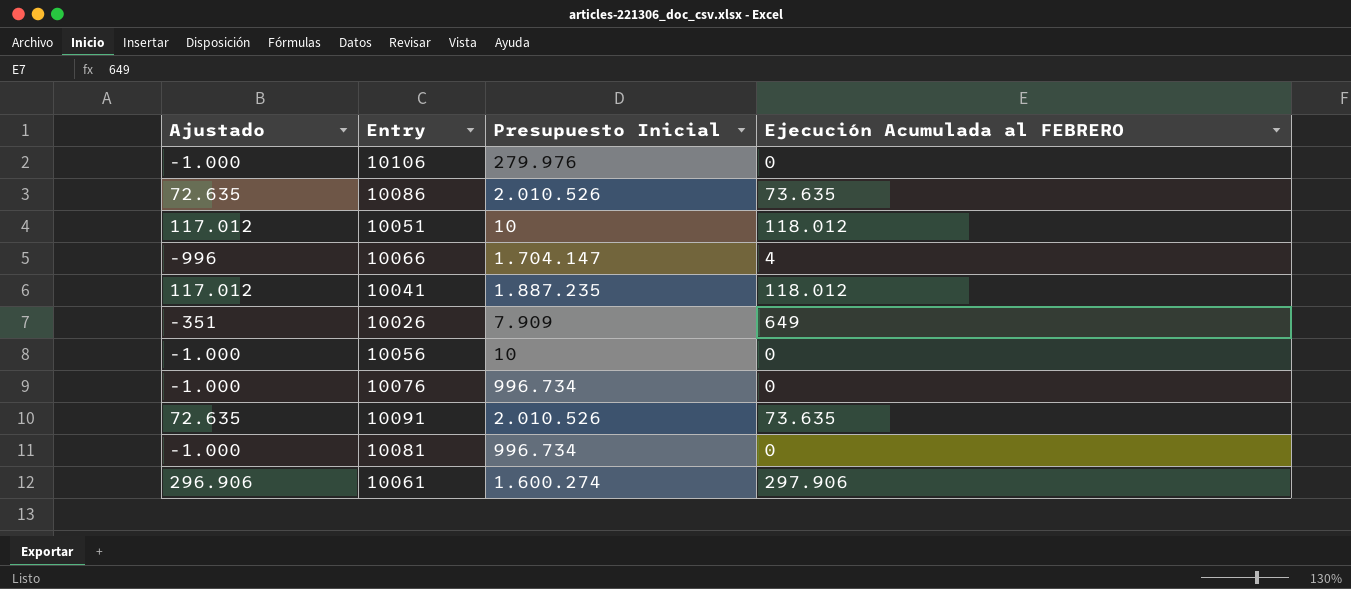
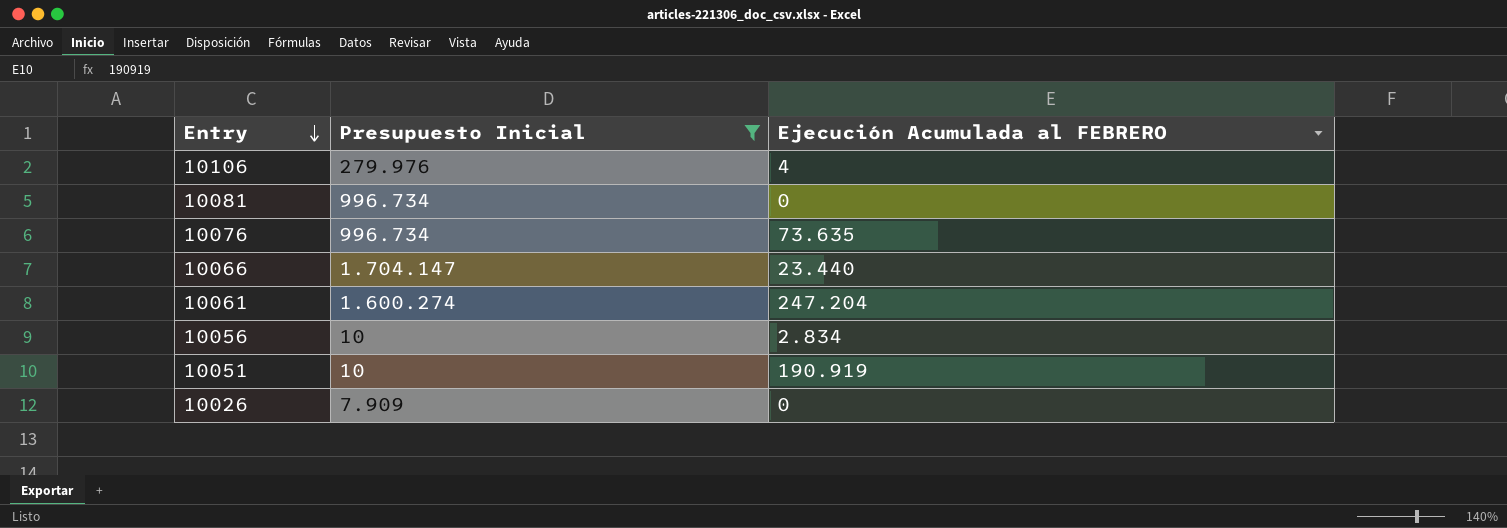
filter: none -> Presupuesto Inicial <= 1.704.147
row order: none -> Entry descending
column Ajustado | formula: [Ejecución Acumulada al FEBRERO] - 1000 -> none
10106 | Ejecución Acumulada al FEBRERO: 0 -> 4
10076 | Ejecución Acumulada al FEBRERO: 0 -> 73.635
10066 | Ejecución Acumulada al FEBRERO: 4 -> 23.440
10061 | Ejecución Acumulada al FEBRERO: 297.906 -> 247.204
10056 | Ejecución Acumulada al FEBRERO: 0 -> 2.834
10051 | Ejecución Acumulada al FEBRERO: 118.012 -> 190.919
10026 | Ejecución Acumulada al FEBRERO: 649 -> 0

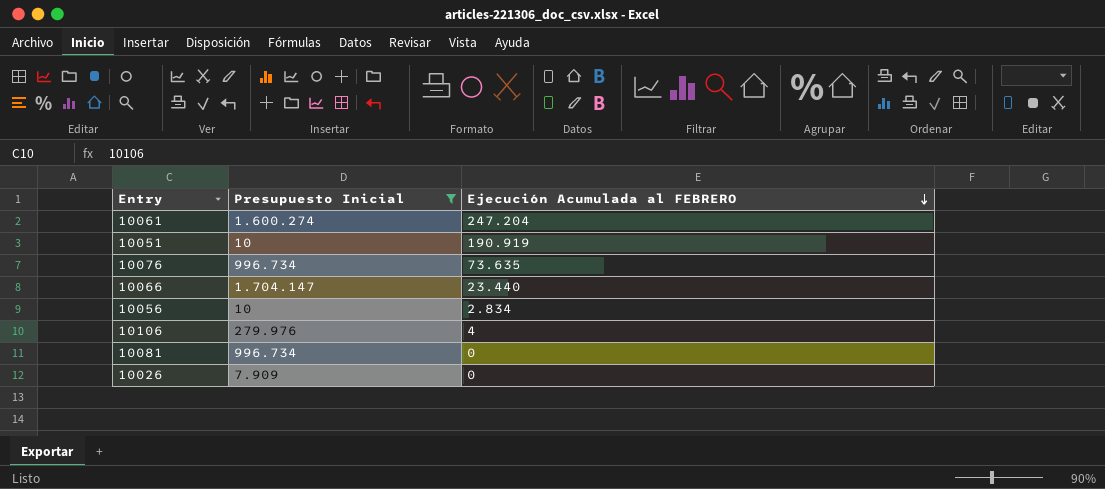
row order: Entry descending -> Ejecución Acumulada al FEBRERO descending

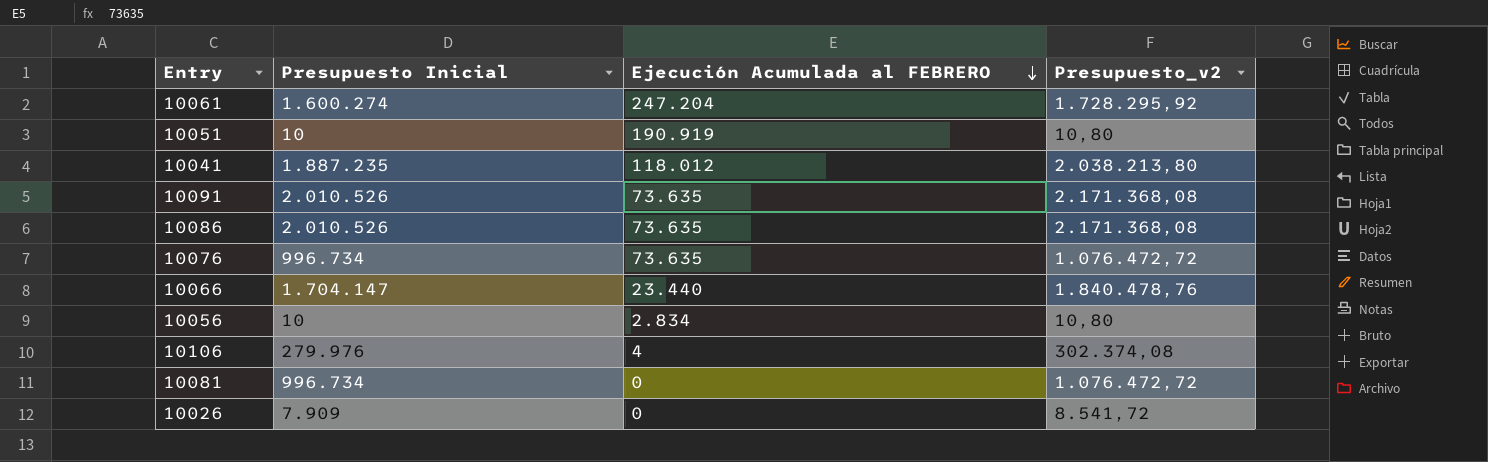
filter: Presupuesto Inicial <= 1.704.147 -> none
column Presupuesto_v2 | formula: none -> [Presupuesto Inicial] * 1,08

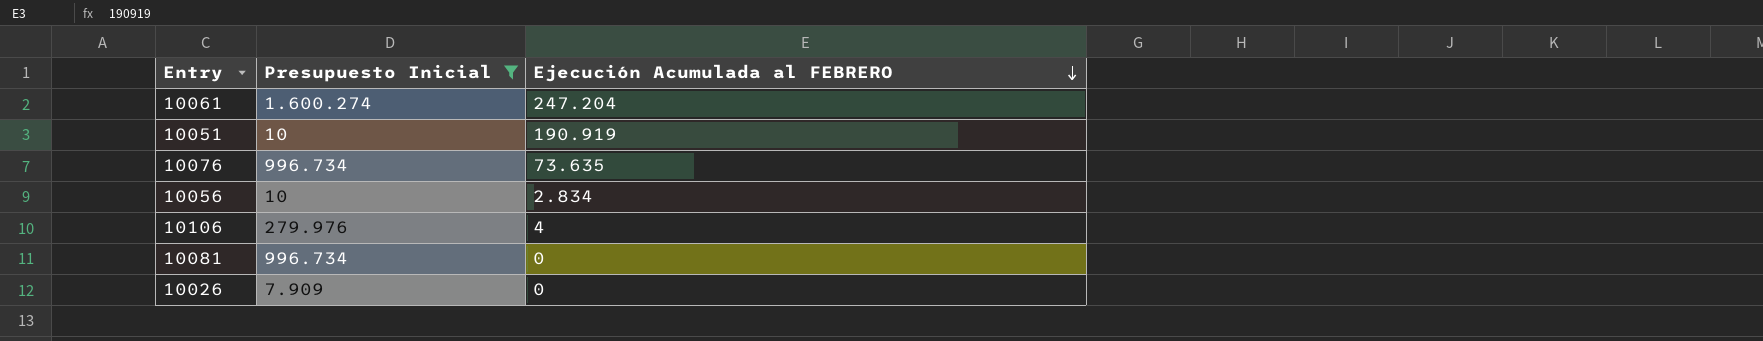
filter: none -> Presupuesto Inicial <= 1.600.274
column Presupuesto_v2 | formula: [Presupuesto Inicial] * 1,08 -> none

